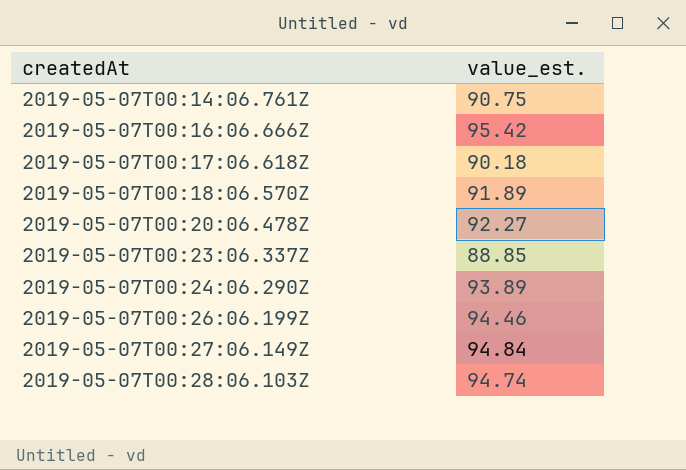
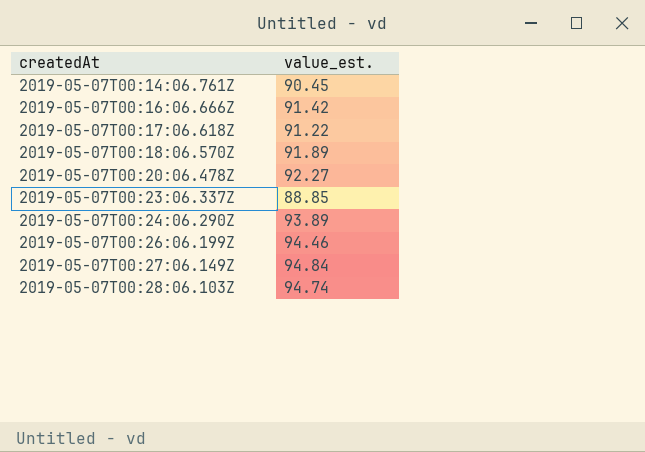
2019-05-07T00:14:06.761Z | value_est.: 90.75 -> 90.45
2019-05-07T00:16:06.666Z | value_est.: 95.42 -> 91.42
2019-05-07T00:17:06.618Z | value_est.: 90.18 -> 91.22

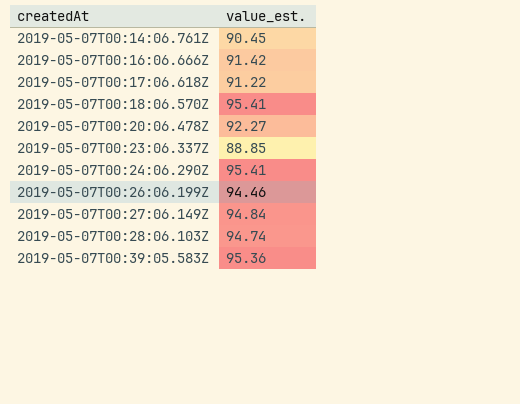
2019-05-07T00:18:06.570Z | value_est.: 91.89 -> 95.41
2019-05-07T00:24:06.290Z | value_est.: 93.89 -> 95.41
row 2019-05-07T00:39:05.583Z: none -> 95.36

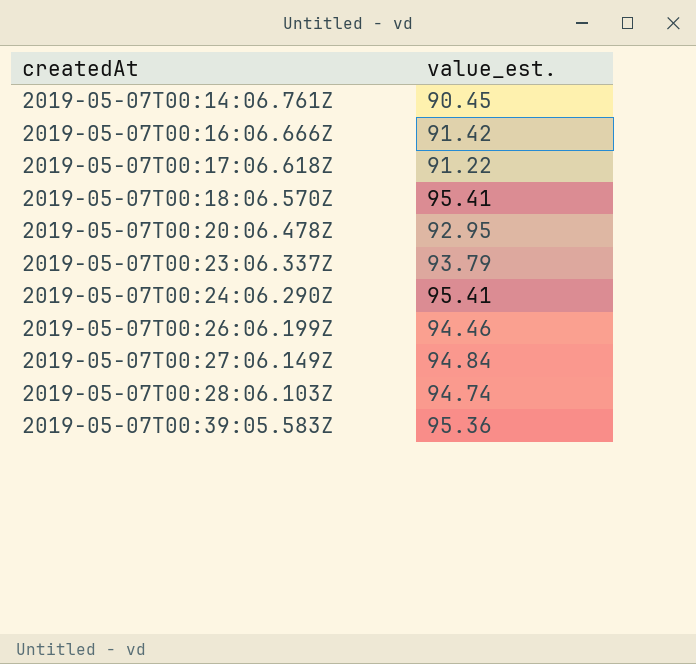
2019-05-07T00:20:06.478Z | value_est.: 92.27 -> 92.95
2019-05-07T00:23:06.337Z | value_est.: 88.85 -> 93.79

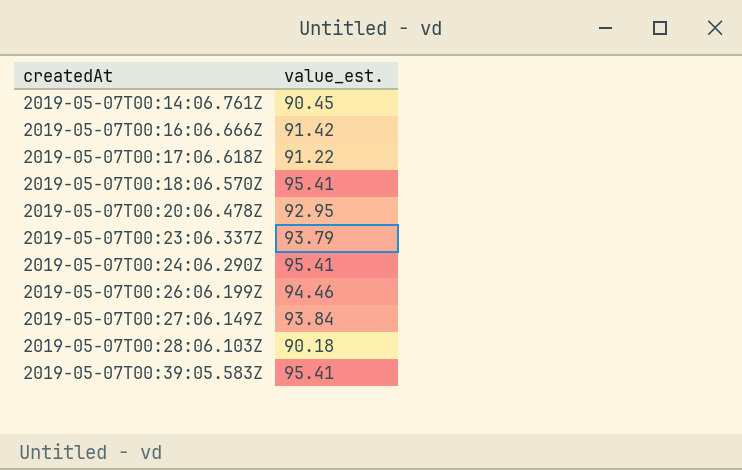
2019-05-07T00:27:06.149Z | value_est.: 94.84 -> 93.84
2019-05-07T00:28:06.103Z | value_est.: 94.74 -> 90.18
2019-05-07T00:39:05.583Z | value_est.: 95.36 -> 95.41

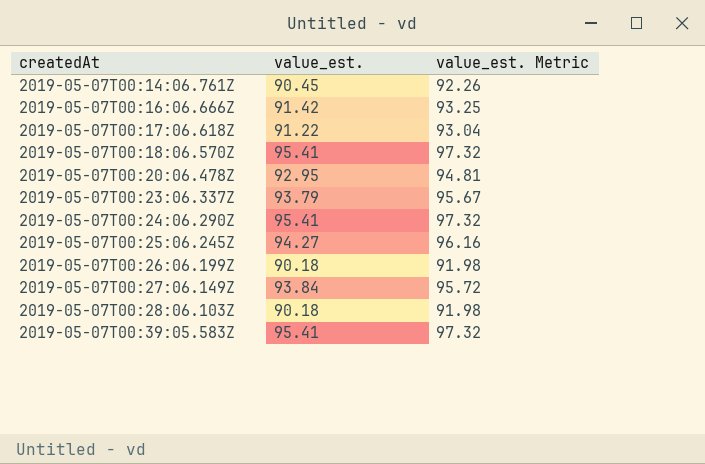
column value_est. Metric | formula: none -> [value_est.] * 1.02
row 2019-05-07T00:25:06.245Z: none -> 94.27 | 96.16
2019-05-07T00:26:06.199Z | value_est.: 94.46 -> 90.18

